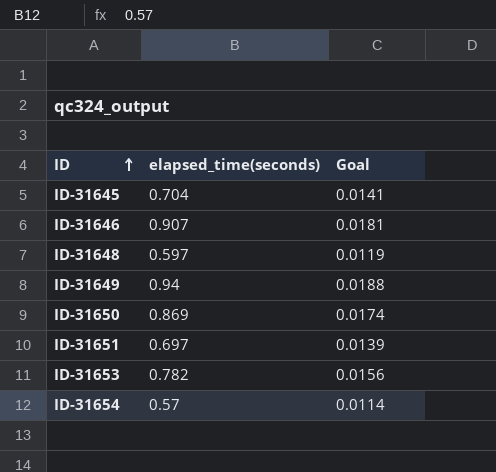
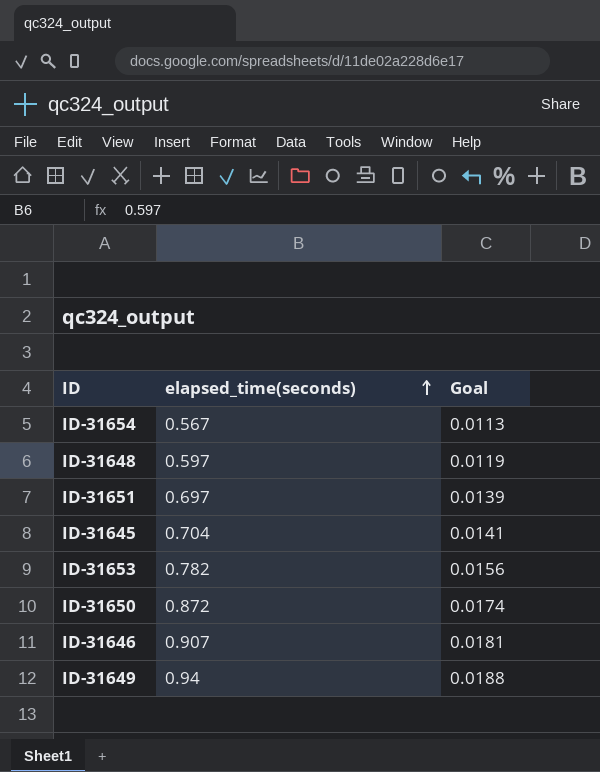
row order: ID ascending -> elapsed_time(seconds) ascending
ID-31654 | elapsed_time(seconds): 0.57 -> 0.567
ID-31654 | Goal: 0.0114 -> 0.0113
ID-31650 | elapsed_time(seconds): 0.869 -> 0.872

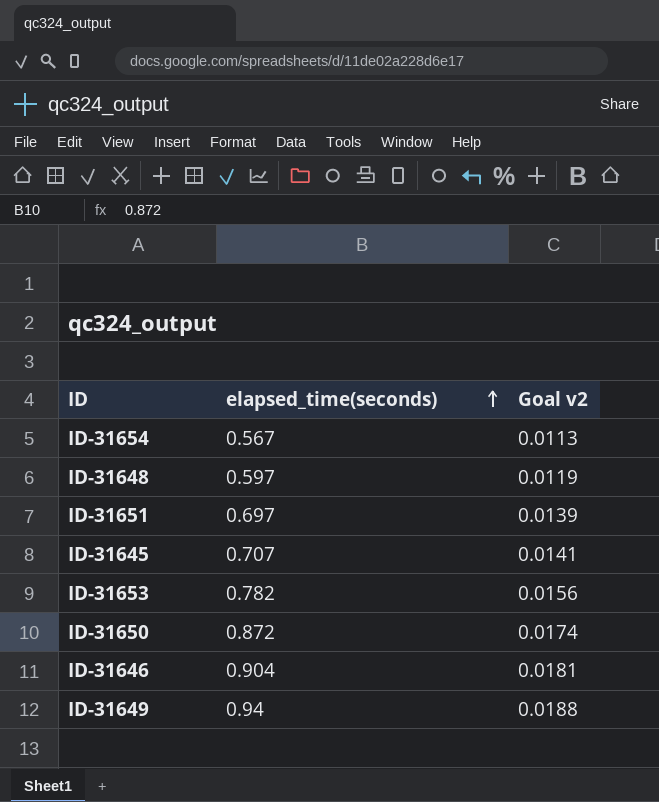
column name: Goal -> Goal v2
ID-31645 | elapsed_time(seconds): 0.704 -> 0.707
ID-31646 | elapsed_time(seconds): 0.907 -> 0.904

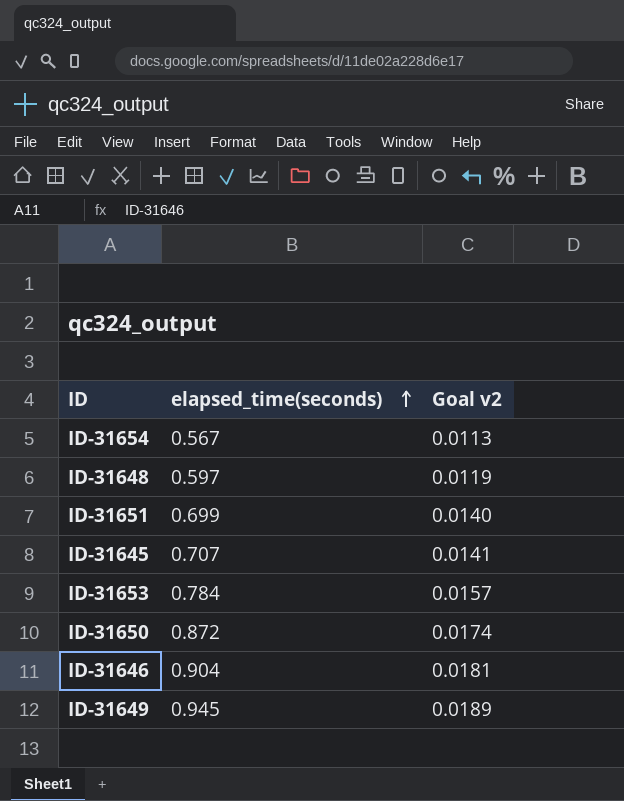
ID-31651 | elapsed_time(seconds): 0.697 -> 0.699
ID-31651 | Goal v2: 0.0139 -> 0.0140
ID-31653 | elapsed_time(seconds): 0.782 -> 0.784
ID-31653 | Goal v2: 0.0156 -> 0.0157
ID-31649 | elapsed_time(seconds): 0.94 -> 0.945
ID-31649 | Goal v2: 0.0188 -> 0.0189

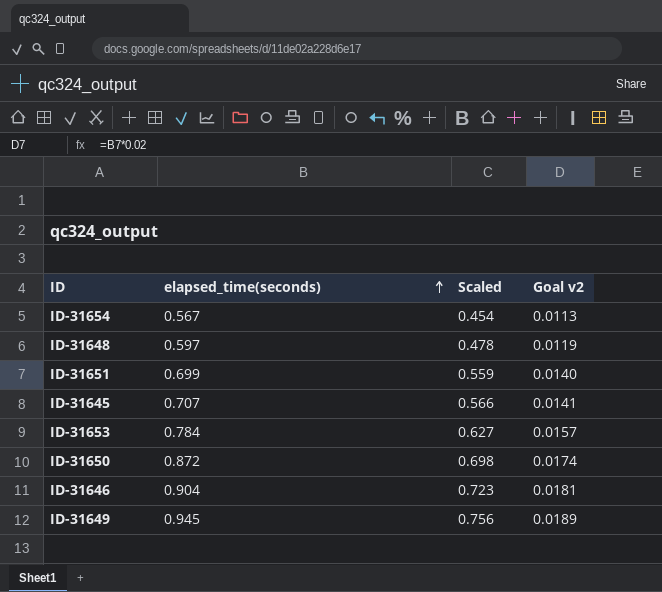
column Scaled | formula: none -> [elapsed_time(seconds)] * 0.8

